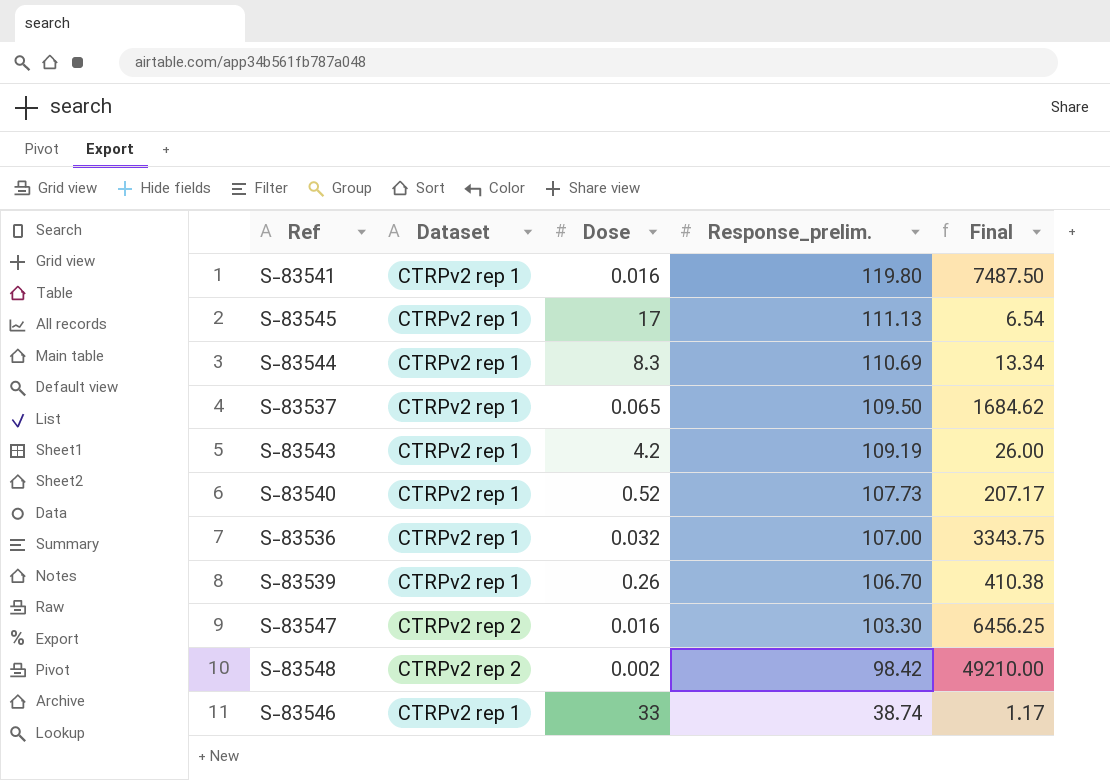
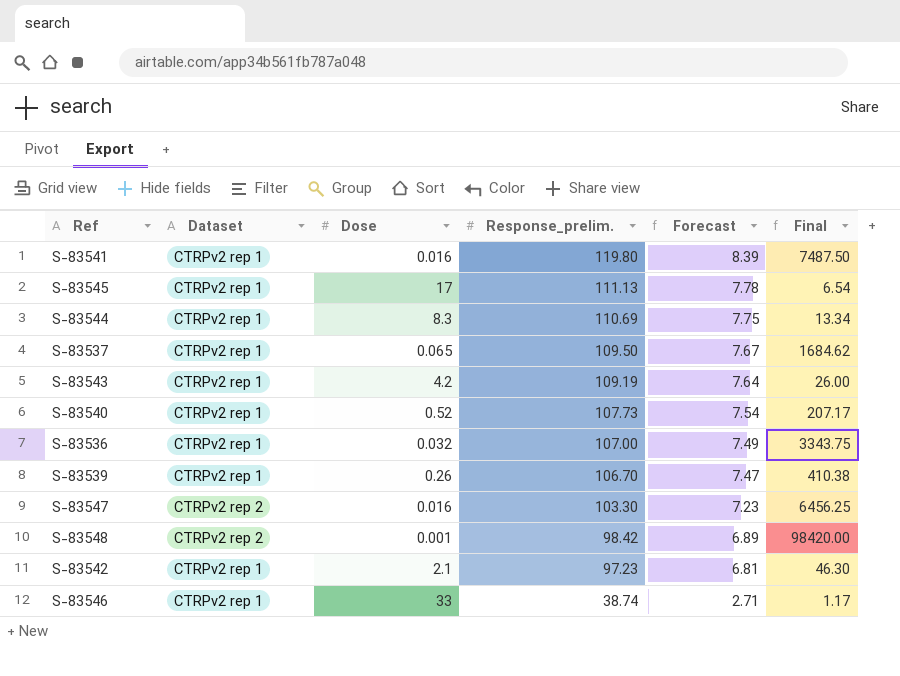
column Forecast | formula: none -> [Response_prelim.] * 0.07
S-83548 | Dose: 0.002 -> 0.001
S-83548 | Final: 49210.00 -> 98420.00
row S-83542: none -> CTRPv2 rep 1 | 2.1 | 97.23 | 6.81 | 46.30

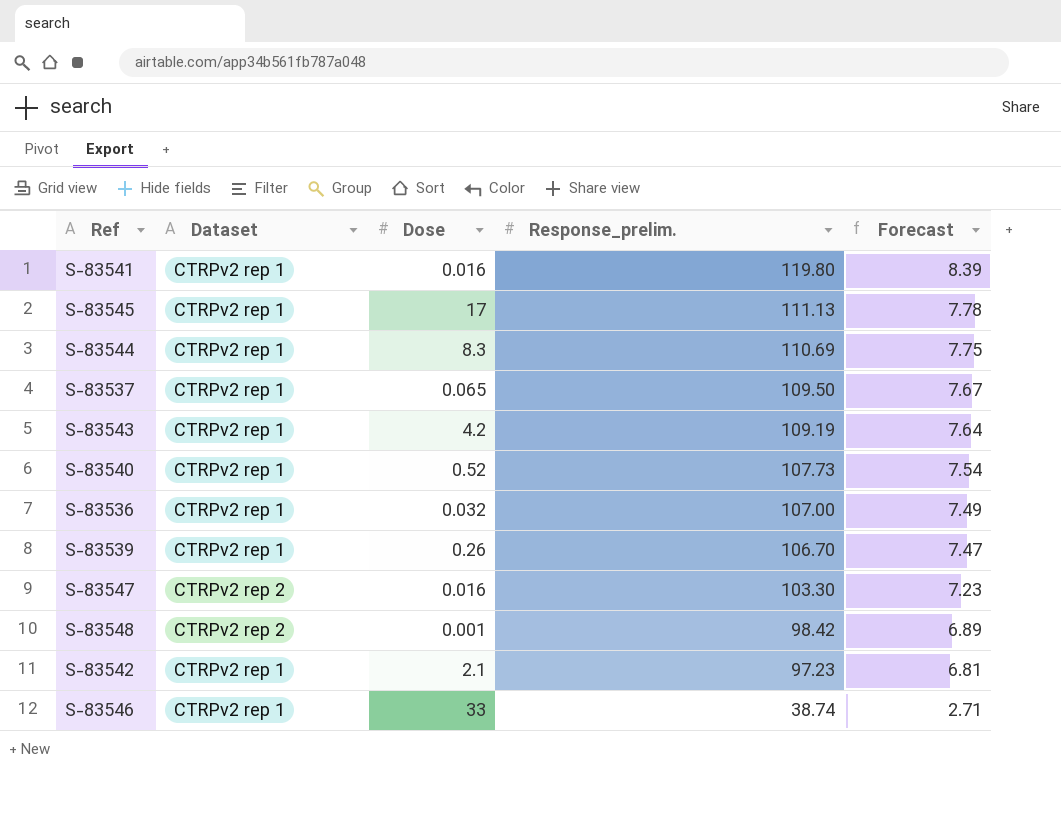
column Final | formula: [Response_prelim.] / [Dose] -> none

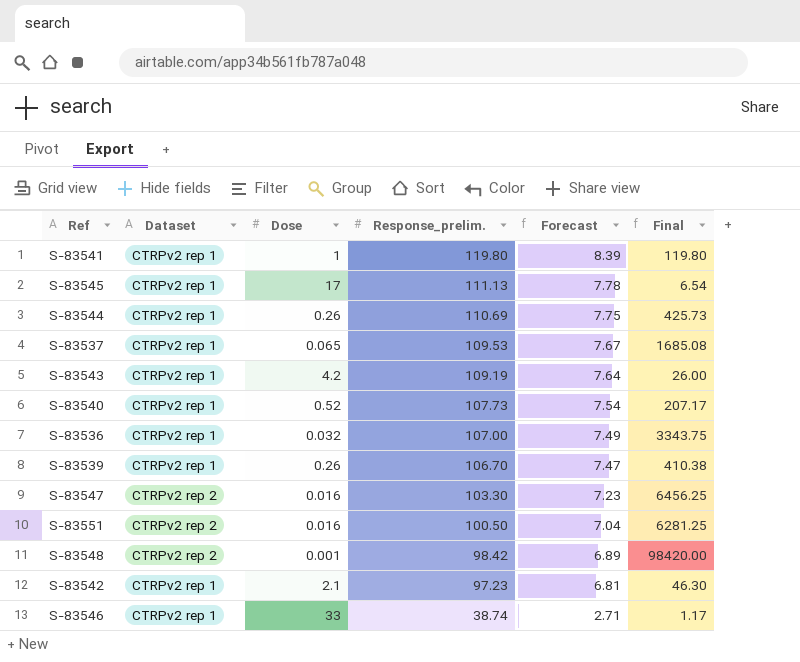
column Final | formula: none -> [Response_prelim.] / [Dose]
S-83541 | Dose: 0.016 -> 1
S-83544 | Dose: 8.3 -> 0.26
S-83537 | Response_prelim.: 109.50 -> 109.53
row S-83551: none -> CTRPv2 rep 2 | 0.016 | 100.50 | 7.04 | 6281.25

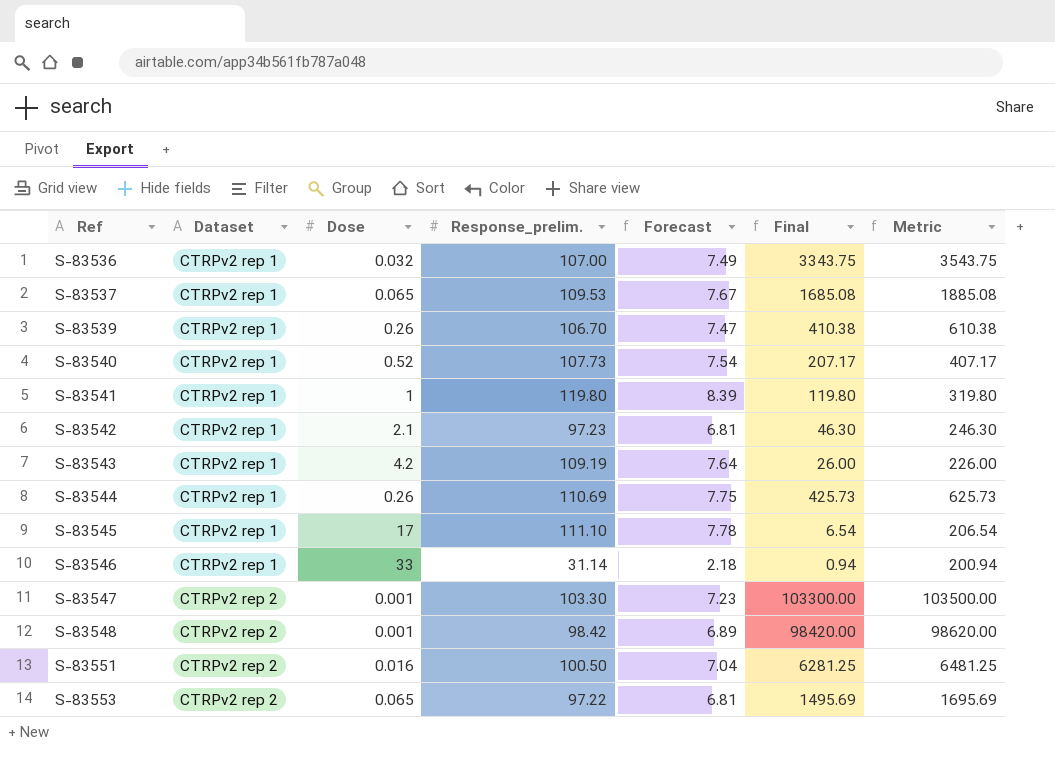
row order: Response_prelim. descending -> Ref ascending
column Metric | formula: none -> [Final] + 200
S-83545 | Response_prelim.: 111.13 -> 111.10
S-83546 | Response_prelim.: 38.74 -> 31.14
S-83546 | Forecast: 2.71 -> 2.18
S-83546 | Final: 1.17 -> 0.94
S-83547 | Dose: 0.016 -> 0.001
S-83547 | Final: 6456.25 -> 103300.00
row S-83553: none -> CTRPv2 rep 2 | 0.065 | 97.22 | 6.81 | 1495.69 | 1695.69

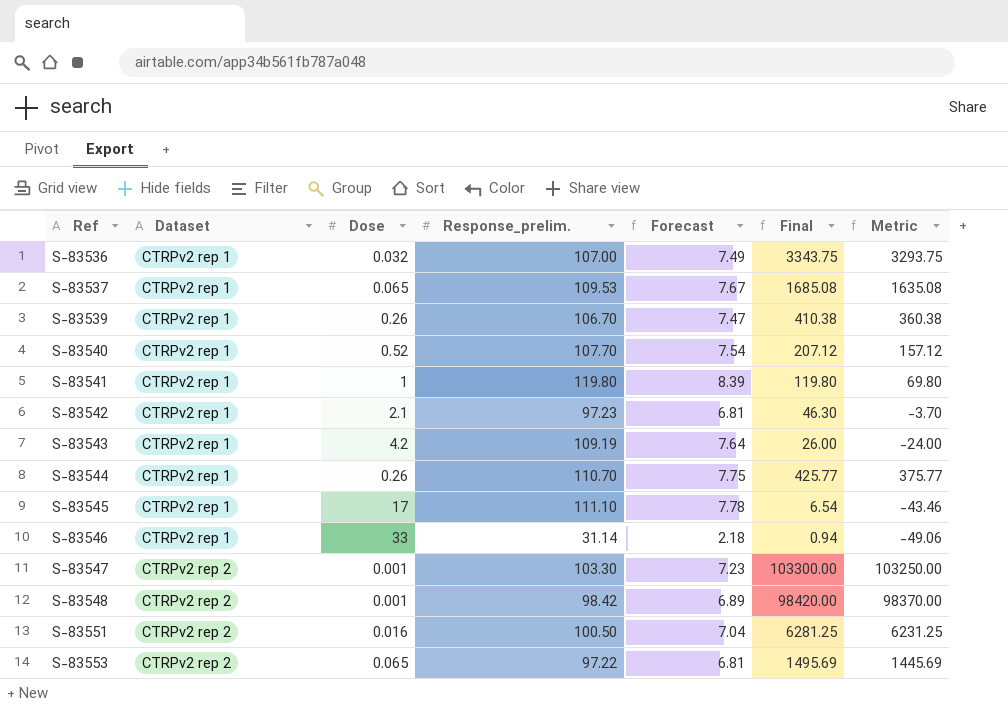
column Metric | formula: [Final] + 200 -> [Final] - 50
S-83540 | Response_prelim.: 107.73 -> 107.70
S-83540 | Final: 207.17 -> 207.12
S-83544 | Response_prelim.: 110.69 -> 110.70
S-83544 | Final: 425.73 -> 425.77

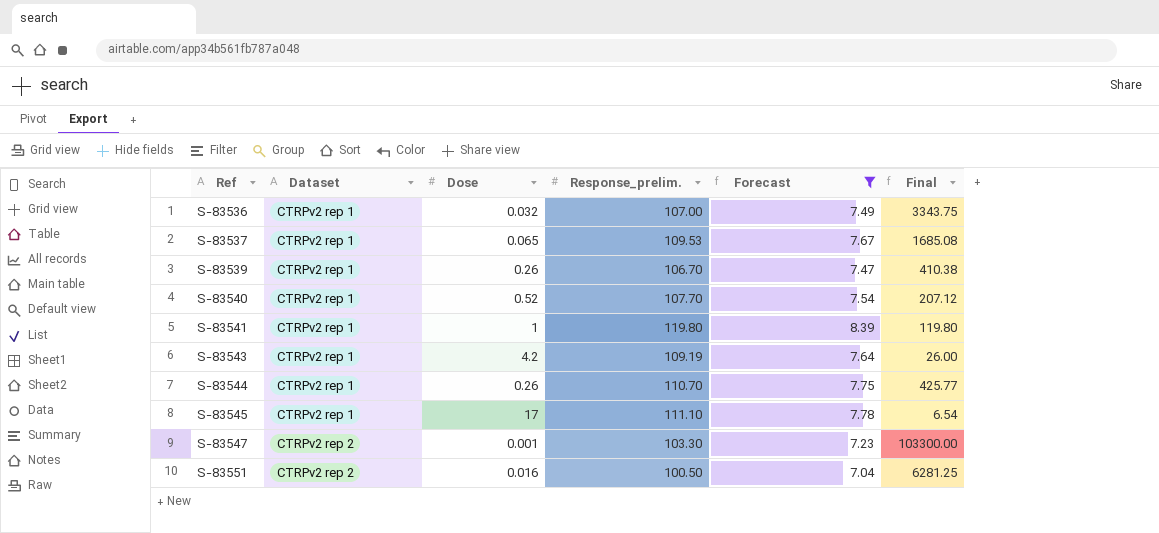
filter: none -> Forecast >= 7.04
column Metric | formula: [Final] - 50 -> none

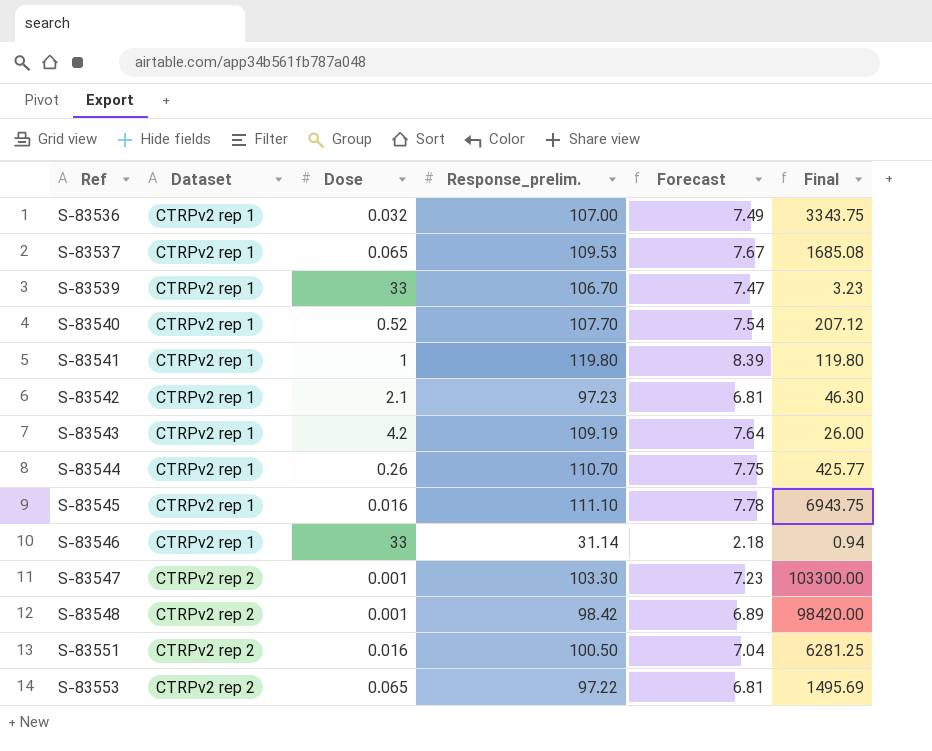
filter: Forecast >= 7.04 -> none
S-83539 | Dose: 0.26 -> 33
S-83539 | Final: 410.38 -> 3.23
S-83545 | Dose: 17 -> 0.016
S-83545 | Final: 6.54 -> 6943.75

